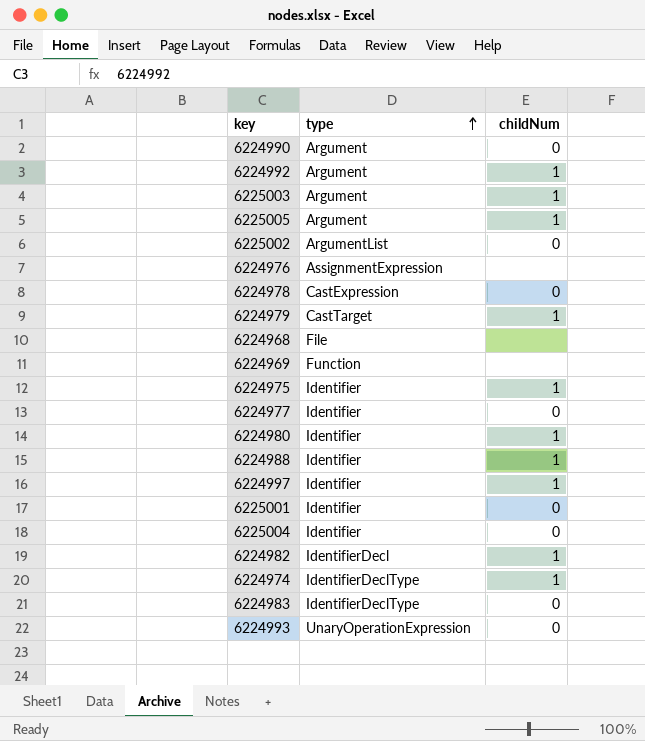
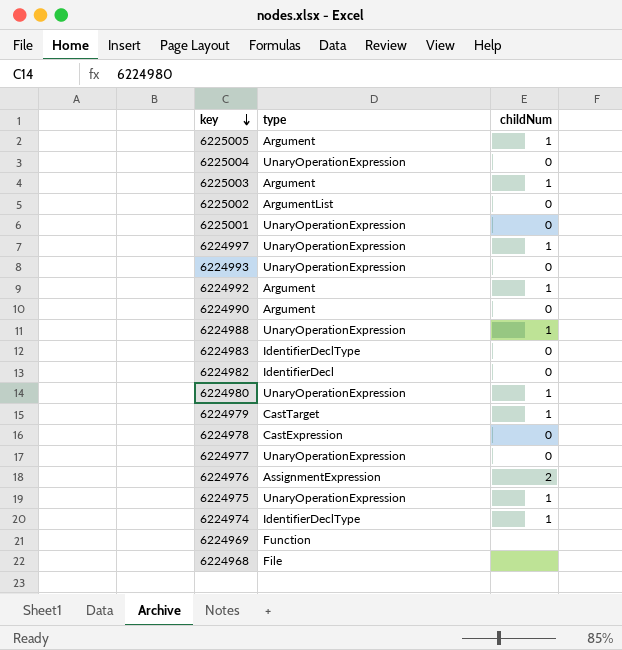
row order: type ascending -> key descending
6225004 | type: Identifier -> UnaryOperationExpression
6225001 | type: Identifier -> UnaryOperationExpression
6224997 | type: Identifier -> UnaryOperationExpression
6224988 | type: Identifier -> UnaryOperationExpression
6224982 | childNum: 1 -> 0
6224980 | type: Identifier -> UnaryOperationExpression
6224977 | type: Identifier -> UnaryOperationExpression
6224976 | childNum: none -> 2
6224975 | type: Identifier -> UnaryOperationExpression

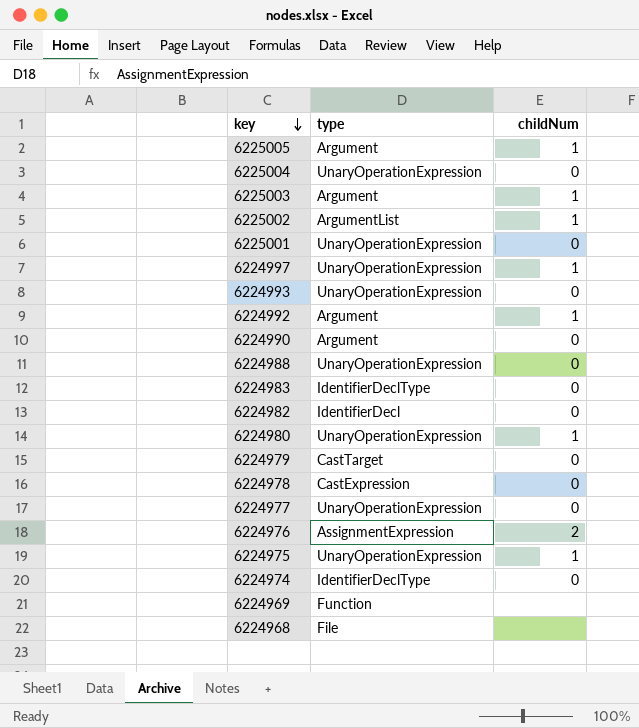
6225002 | childNum: 0 -> 1
6224988 | childNum: 1 -> 0
6224979 | childNum: 1 -> 0
6224974 | childNum: 1 -> 0

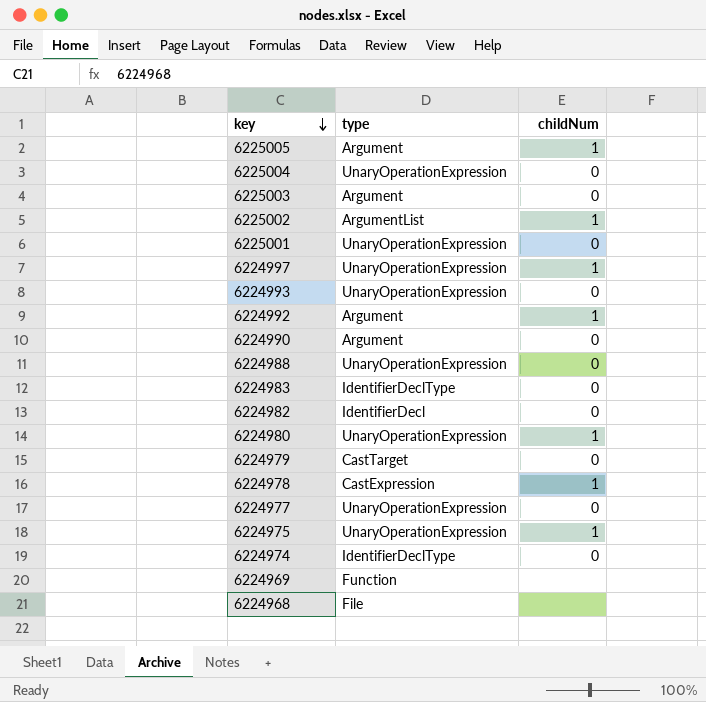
row 6224976: AssignmentExpression | 2 -> none
6225003 | childNum: 1 -> 0
6224978 | childNum: 0 -> 1

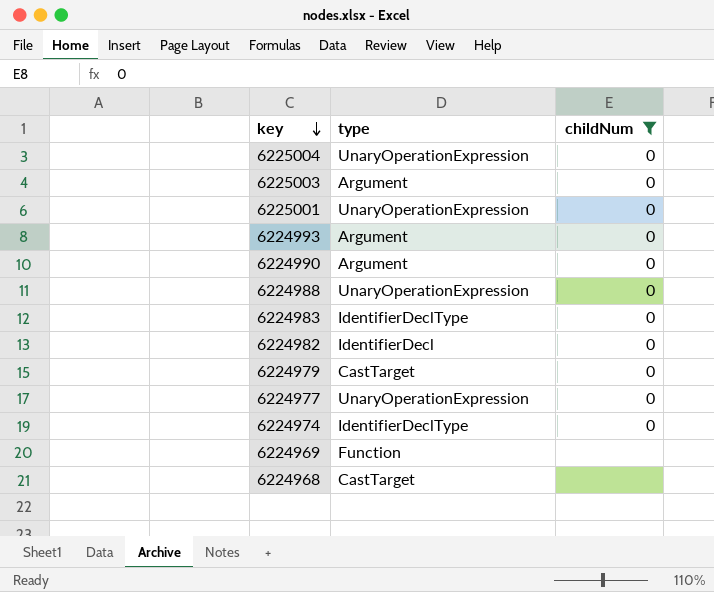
filter: none -> childNum != 1
6224993 | type: UnaryOperationExpression -> Argument
6224968 | type: File -> CastTarget

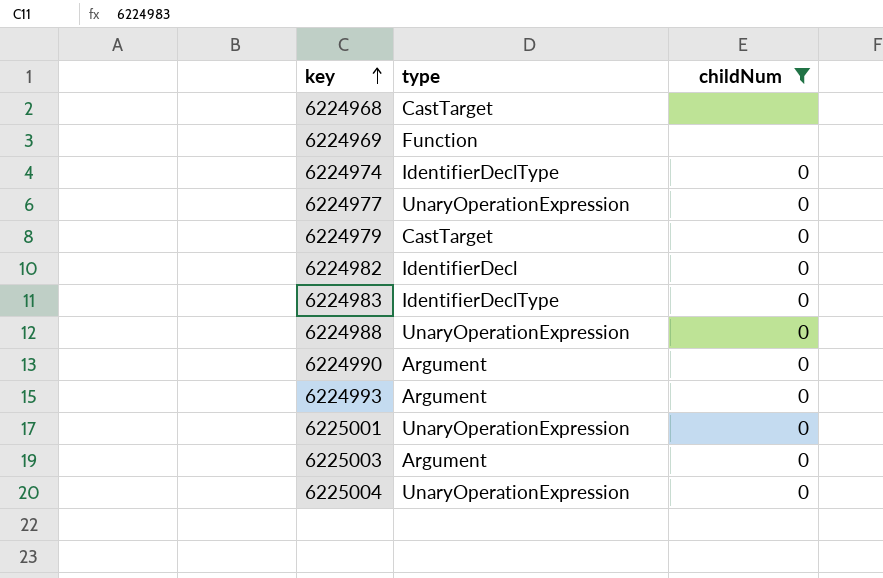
row order: key descending -> key ascending

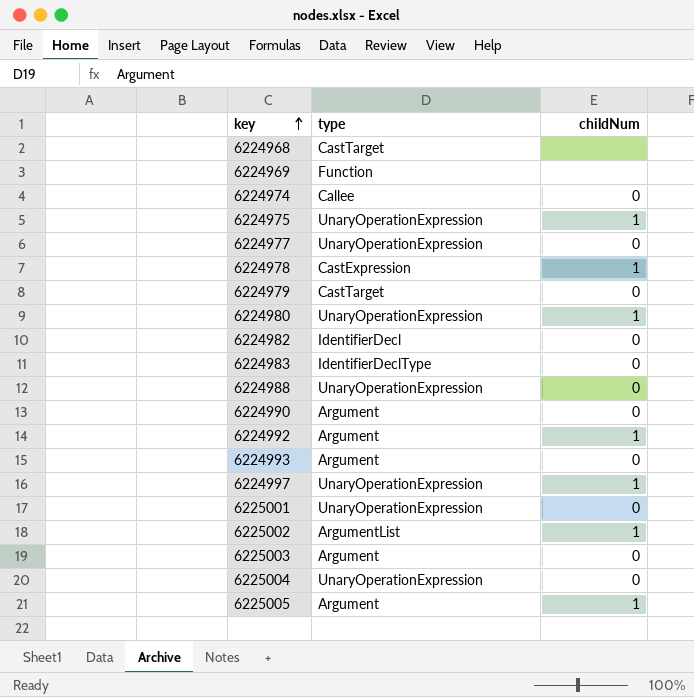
filter: childNum != 1 -> none
6224974 | type: IdentifierDeclType -> Callee

